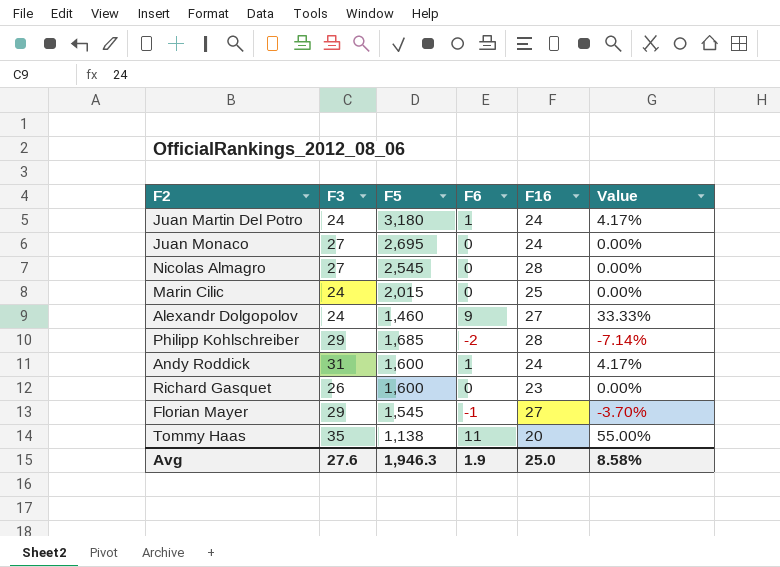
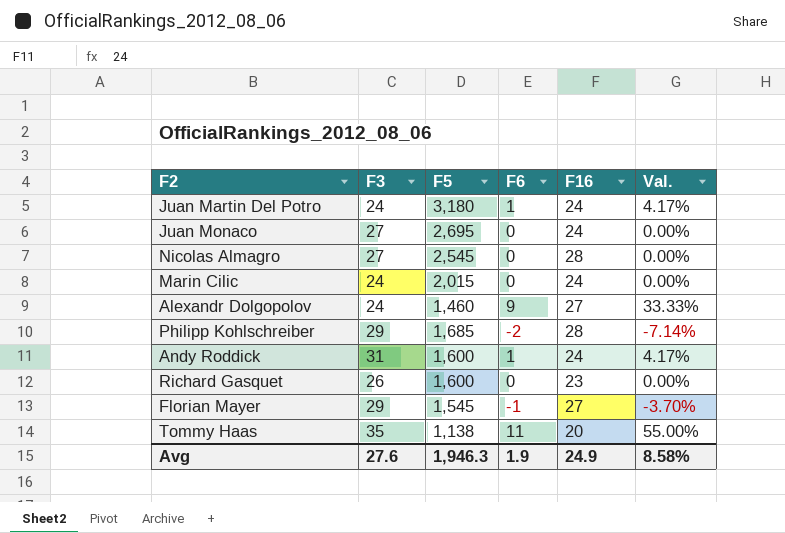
column name: Value -> Val.
Marin Cilic | F16: 25 -> 24
Avg | F16: 25.0 -> 24.9

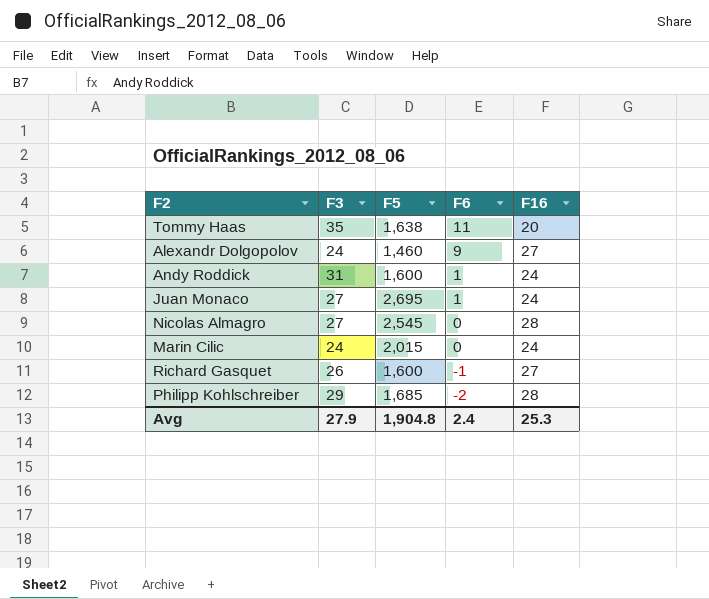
row order: none -> F6 descending
column Val. | formula: [F6] / [F16] -> none
row Juan Martin Del Potro: 24 | 3,180 | 1 | 24 | 4.17% -> none
row Florian Mayer: 29 | 1,545 | -1 | 27 | -3.70% -> none
Tommy Haas | F5: 1,138 -> 1,638
Juan Monaco | F6: 0 -> 1
Richard Gasquet | F6: 0 -> -1
Richard Gasquet | F16: 23 -> 27
Avg | F3: 27.6 -> 27.9
Avg | F5: 1,946.3 -> 1,904.8
Avg | F6: 1.9 -> 2.4
Avg | F16: 24.9 -> 25.3

